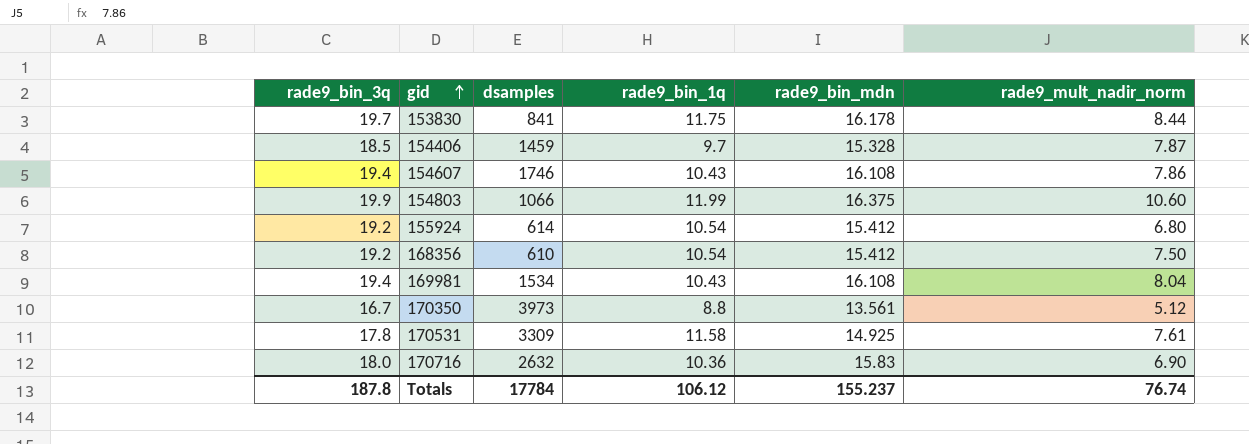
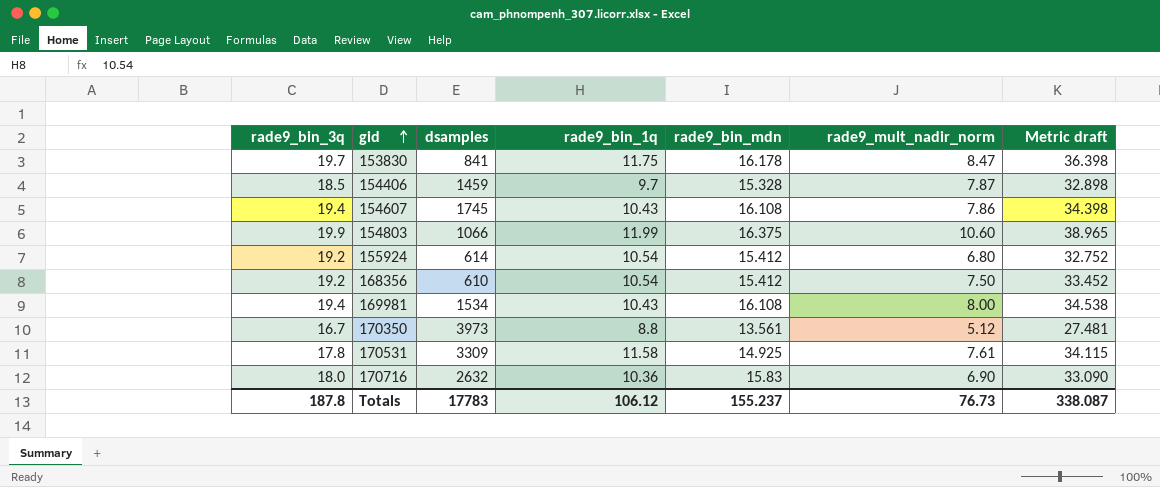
column Metric draft | formula: none -> [rade9_bin_1q] + [rade9_bin_mdn] + [rade9_mult_nadir_norm]
153830 | rade9_mult_nadir_norm: 8.44 -> 8.47
154607 | dsamples: 1746 -> 1745
169981 | rade9_mult_nadir_norm: 8.04 -> 8.00
Totals | dsamples: 17784 -> 17783
Totals | rade9_mult_nadir_norm: 76.74 -> 76.73

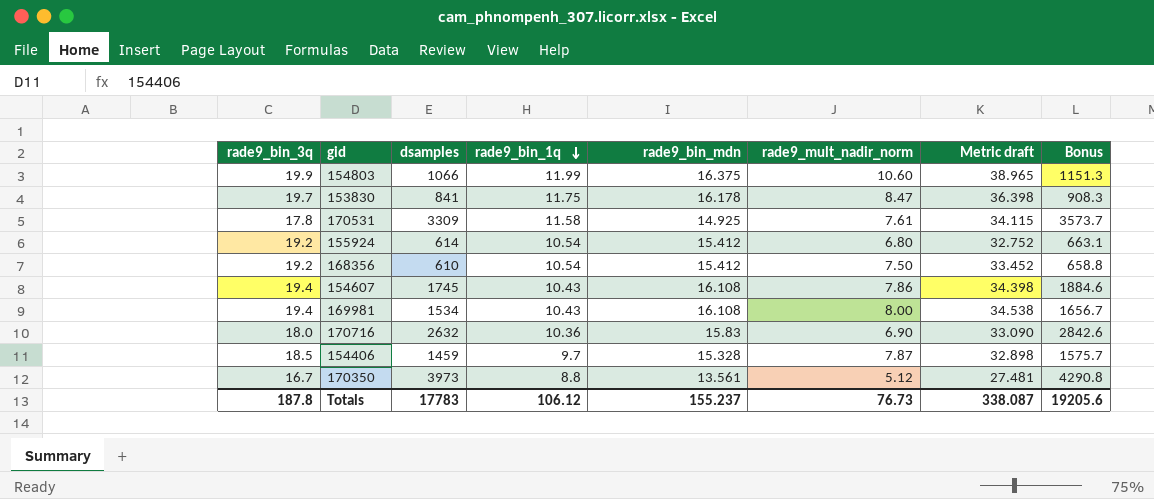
row order: gid ascending -> rade9_bin_1q descending
column Bonus | formula: none -> [dsamples] * 1.08

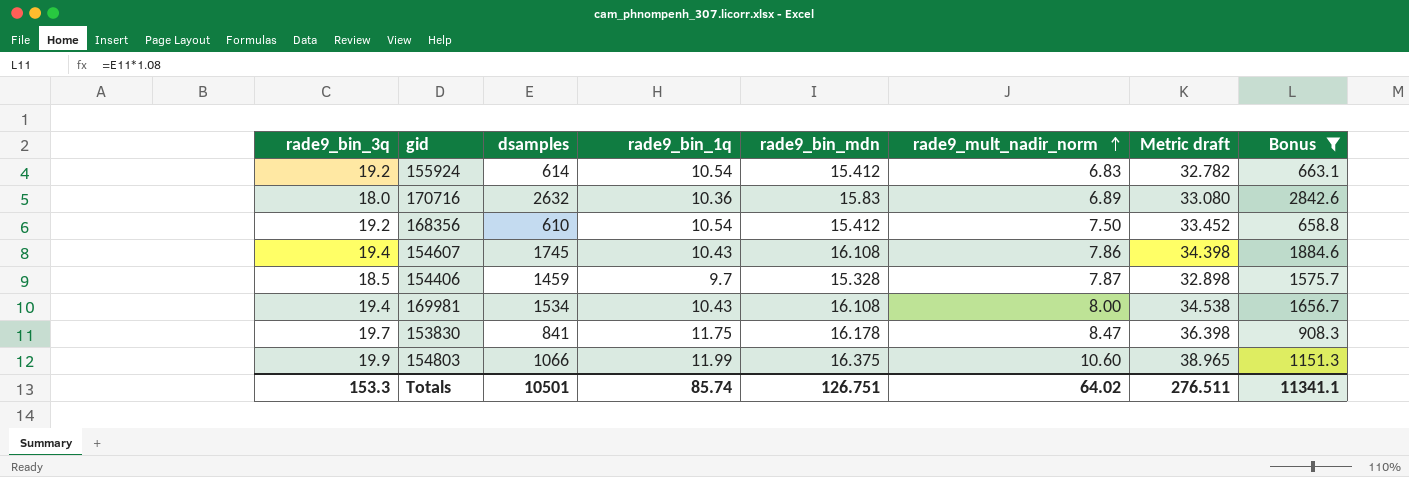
filter: none -> Bonus <= 2842.6
row order: rade9_bin_1q descending -> rade9_mult_nadir_norm ascending
155924 | rade9_mult_nadir_norm: 6.80 -> 6.83
155924 | Metric draft: 32.752 -> 32.782
170716 | rade9_mult_nadir_norm: 6.90 -> 6.89
170716 | Metric draft: 33.090 -> 33.080
Totals | rade9_bin_3q: 187.8 -> 153.3
Totals | dsamples: 17783 -> 10501
Totals | rade9_bin_1q: 106.12 -> 85.74
Totals | rade9_bin_mdn: 155.237 -> 126.751
Totals | rade9_mult_nadir_norm: 76.73 -> 64.02
Totals | Metric draft: 338.087 -> 276.511
Totals | Bonus: 19205.6 -> 11341.1

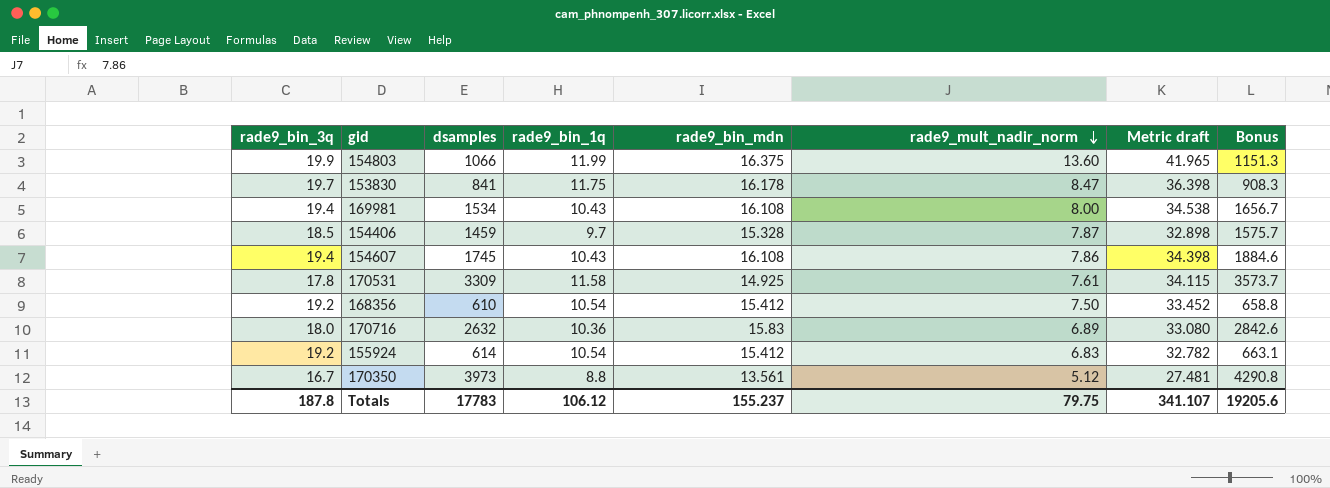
filter: Bonus <= 2842.6 -> none
row order: rade9_mult_nadir_norm ascending -> rade9_mult_nadir_norm descending
154803 | rade9_mult_nadir_norm: 10.60 -> 13.60
154803 | Metric draft: 38.965 -> 41.965
Totals | rade9_bin_3q: 153.3 -> 187.8
Totals | dsamples: 10501 -> 17783
Totals | rade9_bin_1q: 85.74 -> 106.12
Totals | rade9_bin_mdn: 126.751 -> 155.237
Totals | rade9_mult_nadir_norm: 64.02 -> 79.75
Totals | Metric draft: 276.511 -> 341.107
Totals | Bonus: 11341.1 -> 19205.6

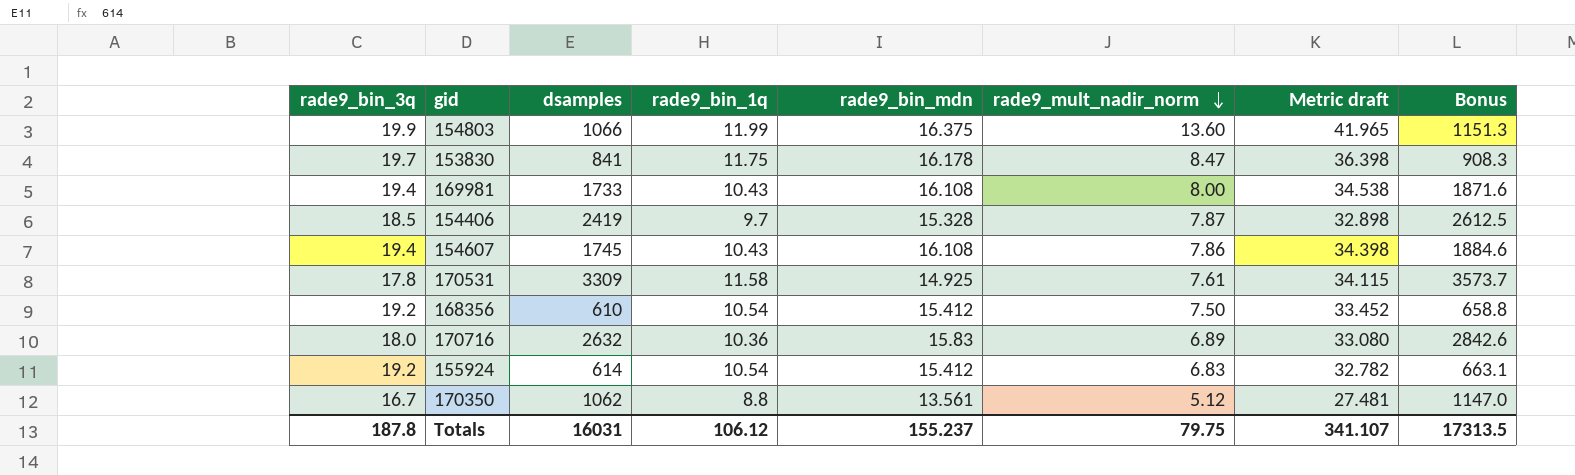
169981 | dsamples: 1534 -> 1733
169981 | Bonus: 1656.7 -> 1871.6
154406 | dsamples: 1459 -> 2419
154406 | Bonus: 1575.7 -> 2612.5
170350 | dsamples: 3973 -> 1062
170350 | Bonus: 4290.8 -> 1147.0
Totals | dsamples: 17783 -> 16031
Totals | Bonus: 19205.6 -> 17313.5

